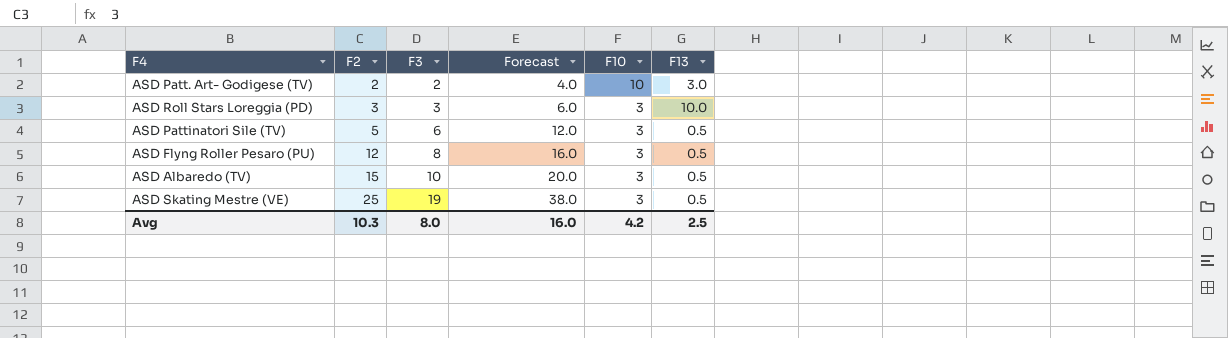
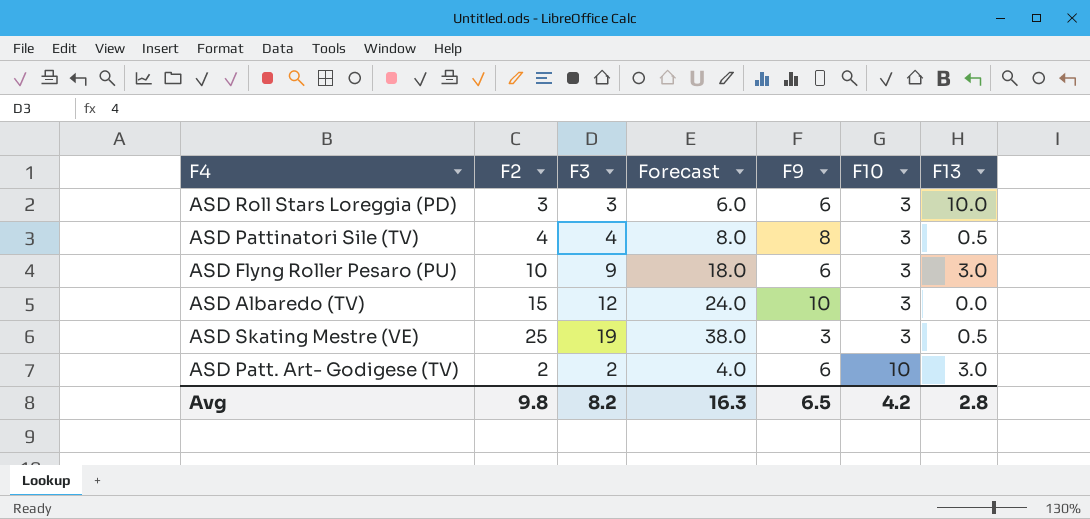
row order: F2 ascending -> F10 ascending
column F9 | position: none -> 5
ASD Pattinatori Sile (TV) | F2: 5 -> 4
ASD Pattinatori Sile (TV) | F3: 6 -> 4
ASD Pattinatori Sile (TV) | Forecast: 12.0 -> 8.0
ASD Flyng Roller Pesaro (PU) | F2: 12 -> 10
ASD Flyng Roller Pesaro (PU) | F3: 8 -> 9
ASD Flyng Roller Pesaro (PU) | Forecast: 16.0 -> 18.0
ASD Flyng Roller Pesaro (PU) | F13: 0.5 -> 3.0
ASD Albaredo (TV) | F3: 10 -> 12
ASD Albaredo (TV) | Forecast: 20.0 -> 24.0
ASD Albaredo (TV) | F13: 0.5 -> 0.0
Avg | F2: 10.3 -> 9.8
Avg | F3: 8.0 -> 8.2
Avg | Forecast: 16.0 -> 16.3
Avg | F13: 2.5 -> 2.8

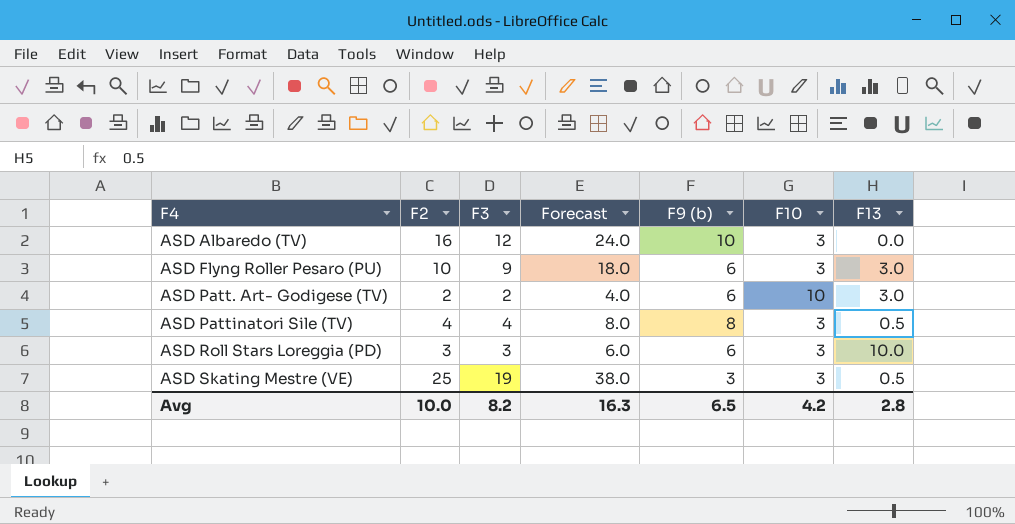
row order: F10 ascending -> F4 ascending
column name: F9 -> F9 (b)
ASD Albaredo (TV) | F2: 15 -> 16
Avg | F2: 9.8 -> 10.0

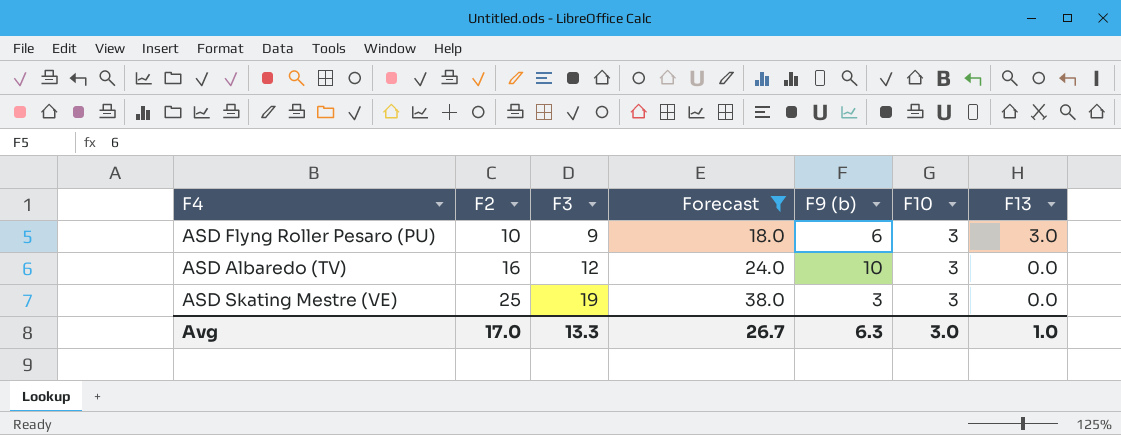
filter: none -> Forecast >= 18.0
row order: F4 ascending -> F2 ascending
ASD Skating Mestre (VE) | F13: 0.5 -> 0.0
Avg | F2: 10.0 -> 17.0
Avg | F3: 8.2 -> 13.3
Avg | Forecast: 16.3 -> 26.7
Avg | F9 (b): 6.5 -> 6.3
Avg | F10: 4.2 -> 3.0
Avg | F13: 2.8 -> 1.0

